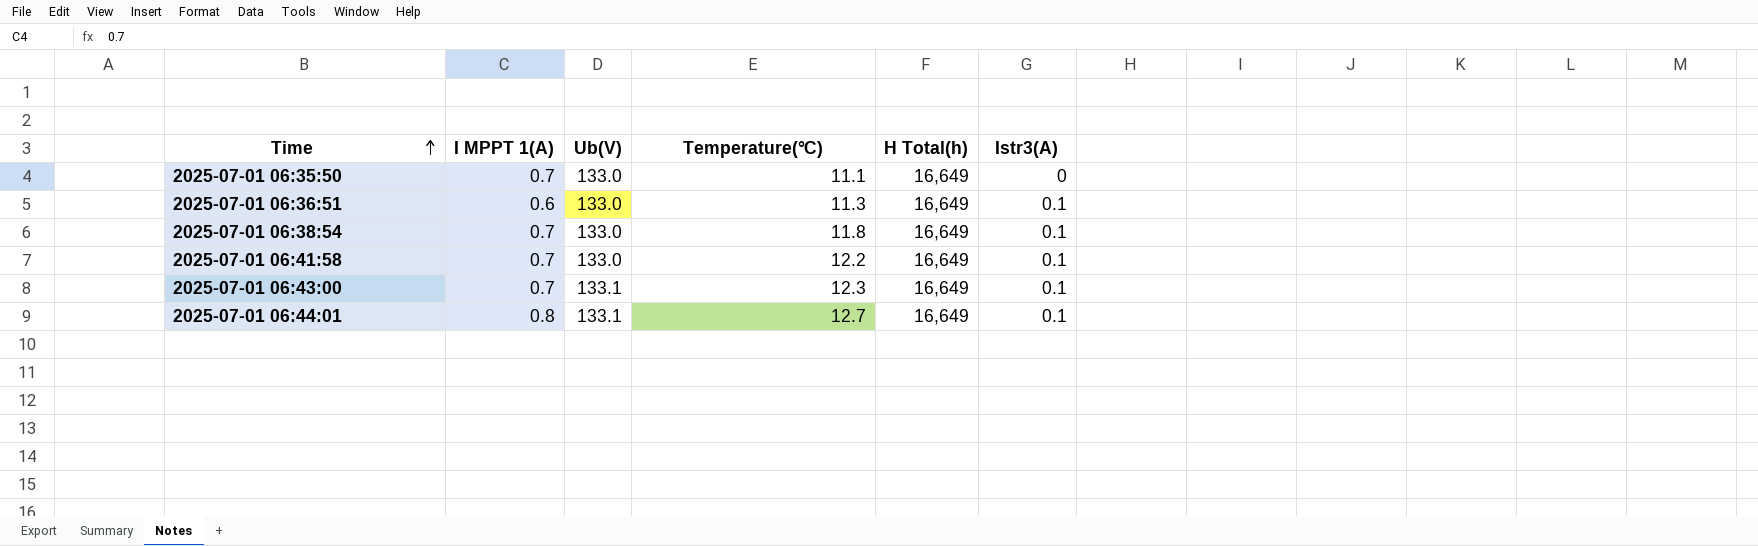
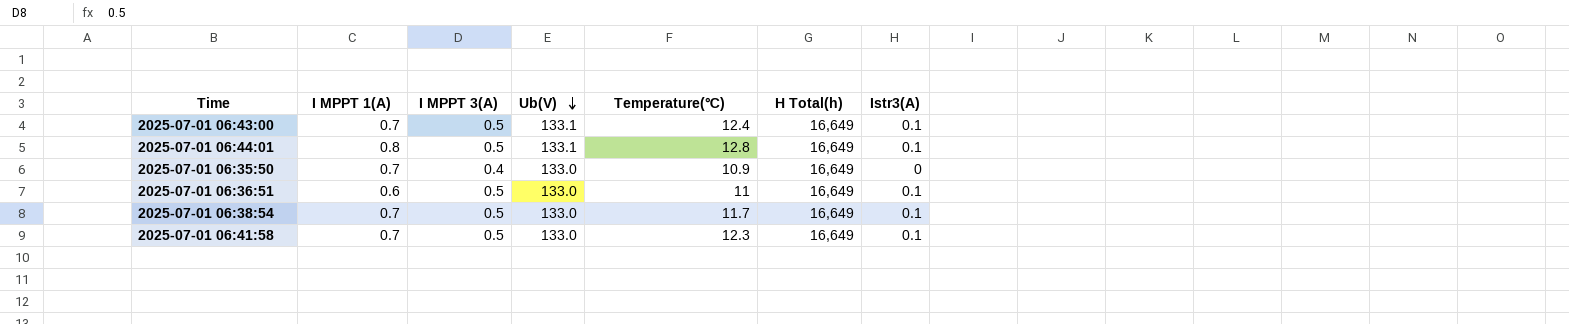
row order: Time ascending -> Ub(V) descending
column I MPPT 3(A) | position: none -> 3
2025-07-01 06:43:00 | Temperature(℃): 12.3 -> 12.4
2025-07-01 06:44:01 | Temperature(℃): 12.7 -> 12.8
2025-07-01 06:35:50 | Temperature(℃): 11.1 -> 10.9
2025-07-01 06:36:51 | Temperature(℃): 11.3 -> 11
2025-07-01 06:38:54 | Temperature(℃): 11.8 -> 11.7
2025-07-01 06:41:58 | Temperature(℃): 12.2 -> 12.3

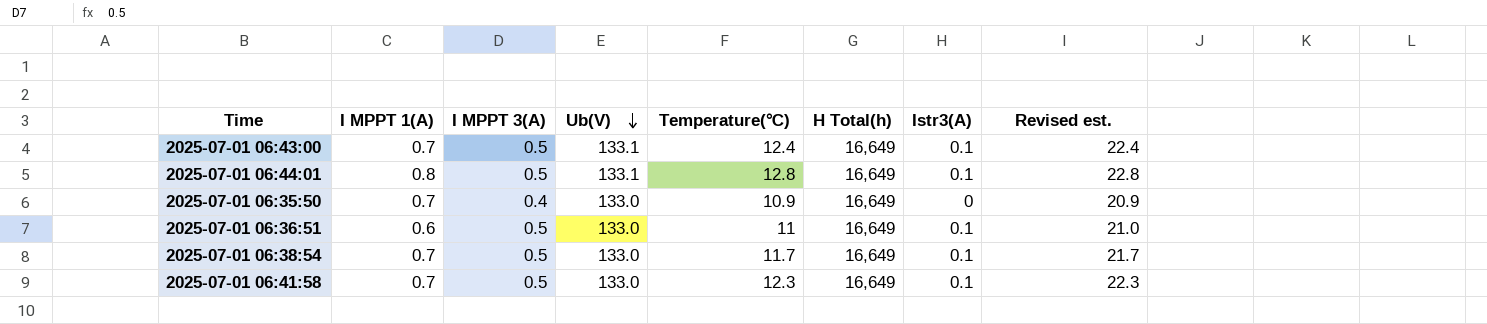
column Revised est. | formula: none -> [Temperature(℃)] + 10

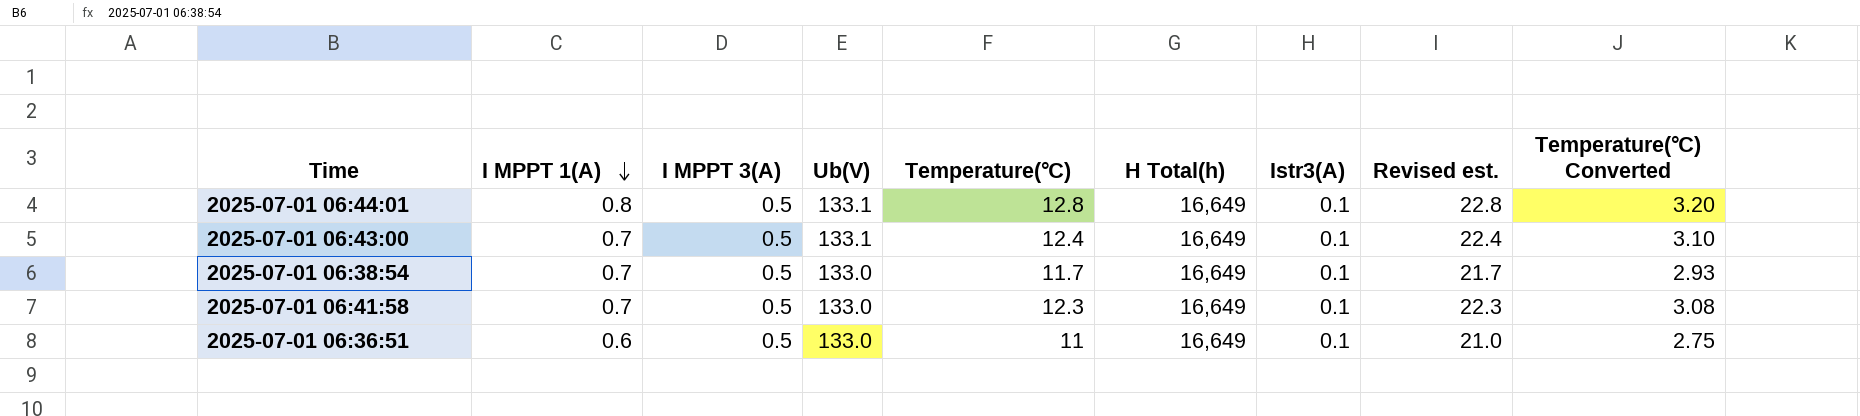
row order: Ub(V) descending -> I MPPT 1(A) descending
column Temperature(℃) Converted | formula: none -> [Temperature(℃)] * 0.25
row 2025-07-01 06:35:50: 0.7 | 0.4 | 133.0 | 10.9 | 16,649 | 0 | 20.9 -> none

